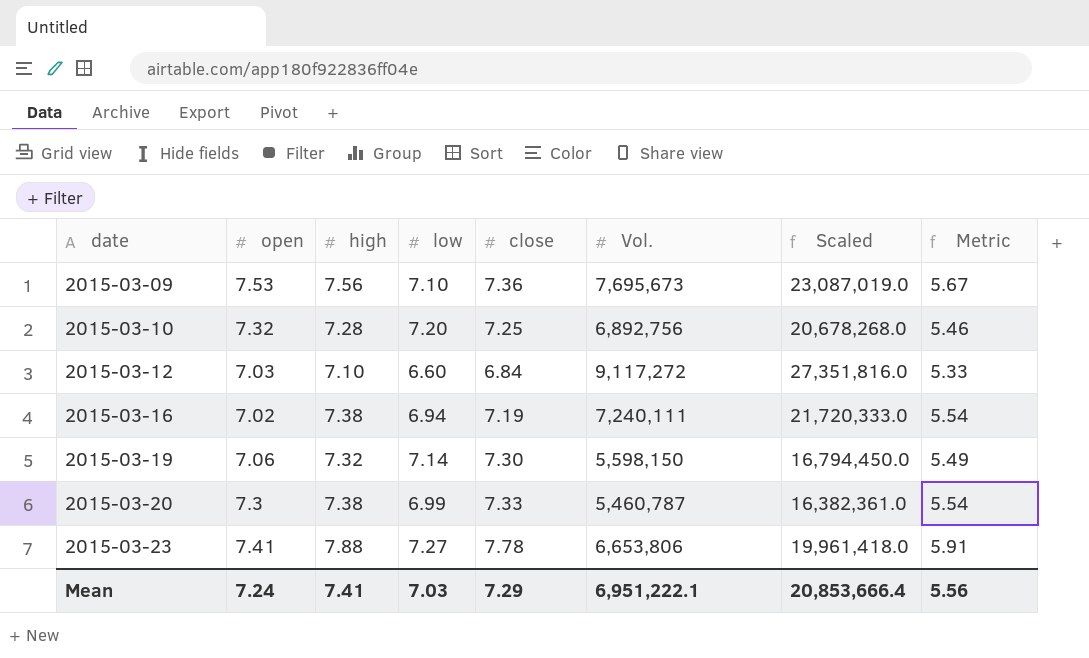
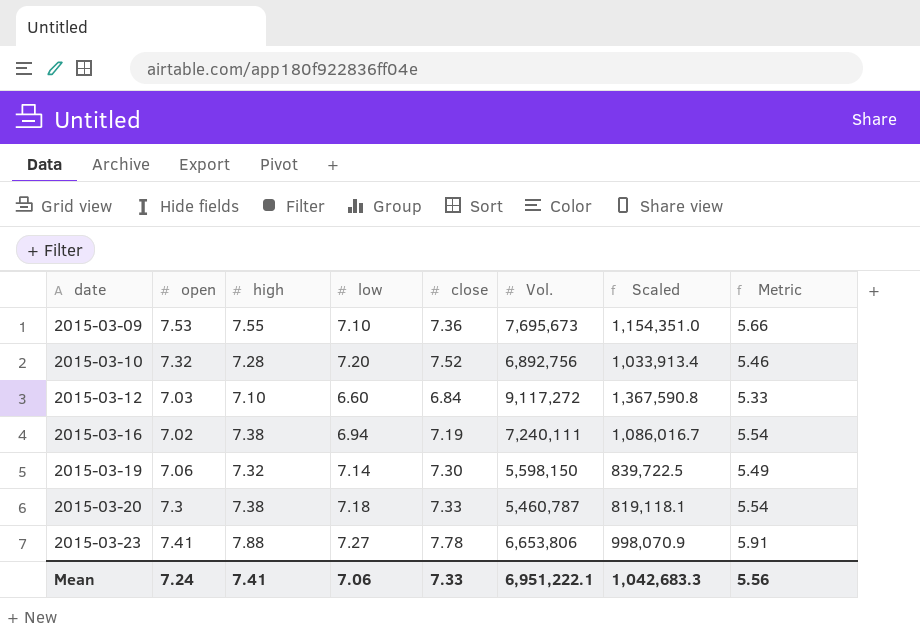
column Scaled | formula: [Vol.] * 3 -> [Vol.] * 0.15
2015-03-09 | high: 7.56 -> 7.55
2015-03-09 | Metric: 5.67 -> 5.66
2015-03-10 | close: 7.25 -> 7.52
2015-03-20 | low: 6.99 -> 7.18
Mean | low: 7.03 -> 7.06
Mean | close: 7.29 -> 7.33
Mean | Scaled: 20,853,666.4 -> 1,042,683.3

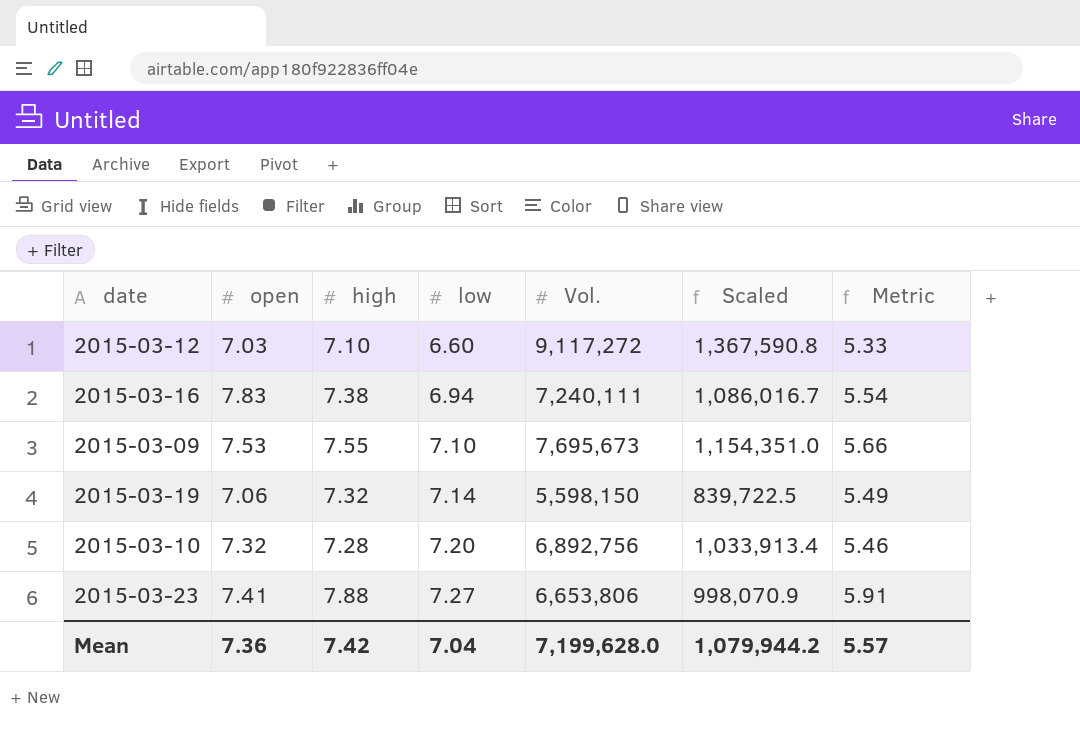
row order: date ascending -> low ascending
column close | position: 5 -> none
row 2015-03-20: 7.3 | 7.38 | 7.18 | 7.33 | 5,460,787 | 819,118.1 | 5.54 -> none
2015-03-16 | open: 7.02 -> 7.83
Mean | open: 7.24 -> 7.36
Mean | high: 7.41 -> 7.42
Mean | low: 7.06 -> 7.04
Mean | Vol.: 6,951,222.1 -> 7,199,628.0
Mean | Scaled: 1,042,683.3 -> 1,079,944.2
Mean | Metric: 5.56 -> 5.57

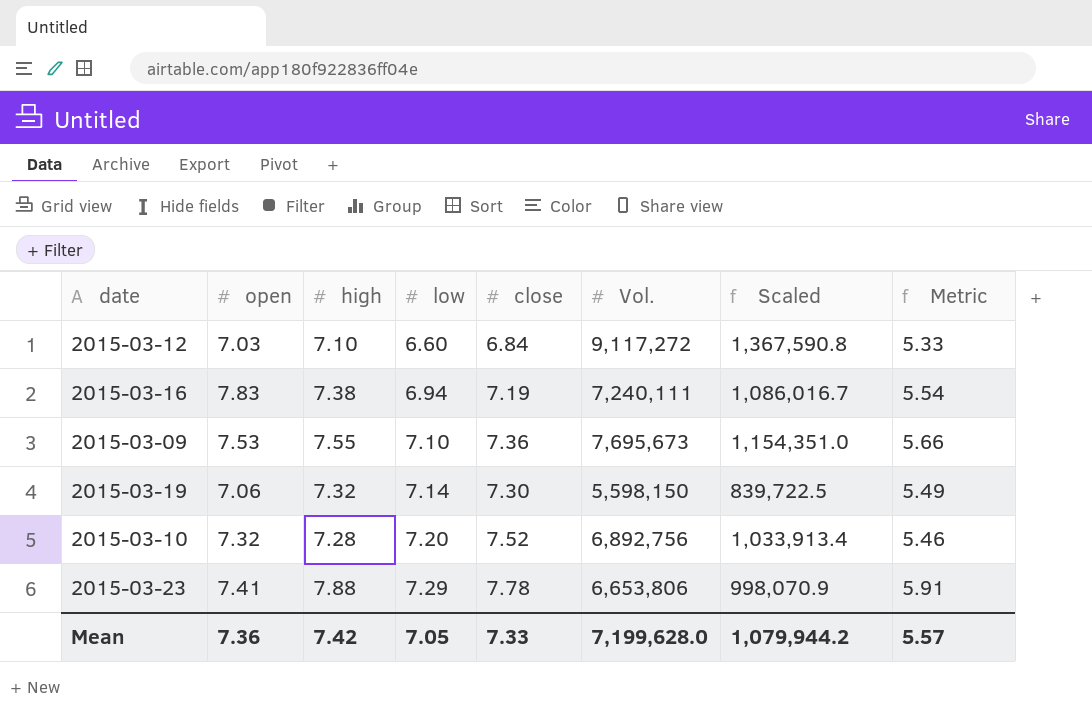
column close | position: none -> 5
2015-03-23 | low: 7.27 -> 7.29
Mean | low: 7.04 -> 7.05

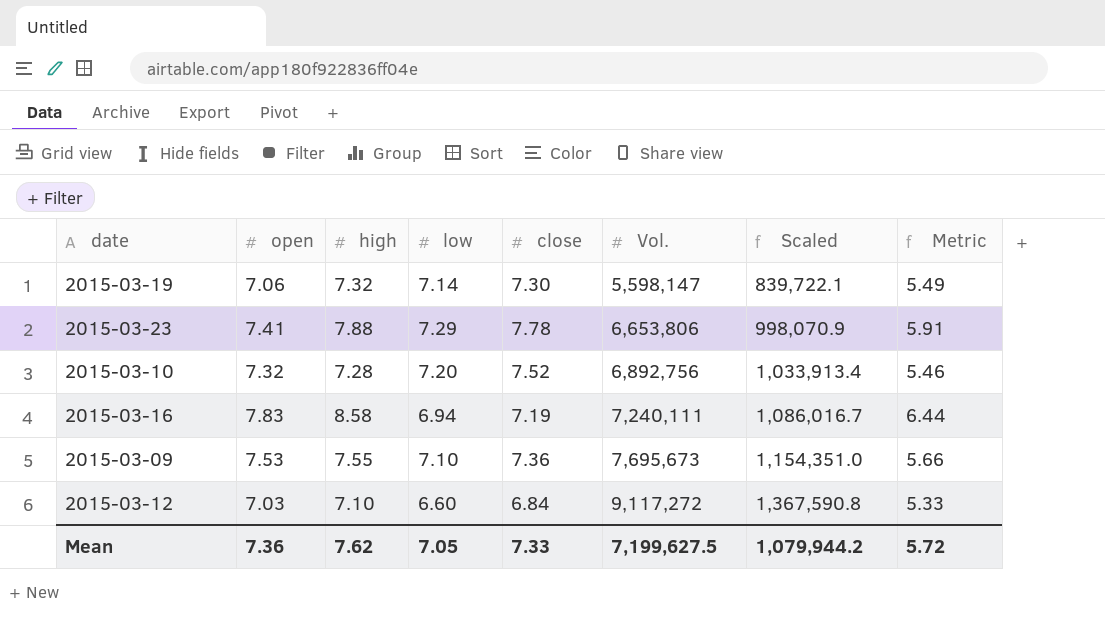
row order: low ascending -> Vol. ascending
2015-03-19 | Vol.: 5,598,150 -> 5,598,147
2015-03-19 | Scaled: 839,722.5 -> 839,722.1
2015-03-16 | high: 7.38 -> 8.58
2015-03-16 | Metric: 5.54 -> 6.44
Mean | high: 7.42 -> 7.62
Mean | Vol.: 7,199,628.0 -> 7,199,627.5
Mean | Metric: 5.57 -> 5.72

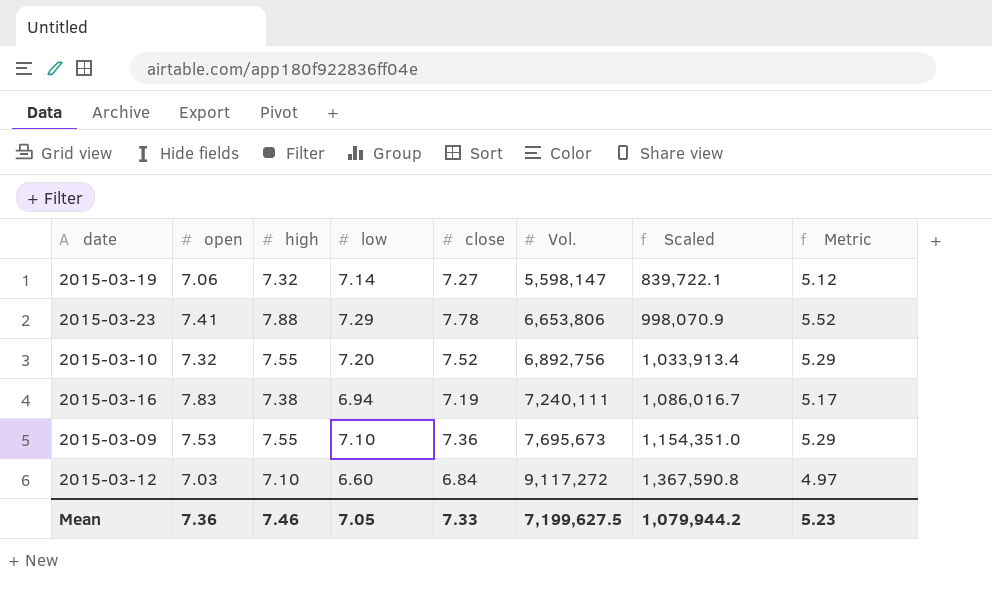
column Metric | formula: [high] * 0.75 -> [high] * 0.7
2015-03-19 | close: 7.30 -> 7.27
2015-03-10 | high: 7.28 -> 7.55
2015-03-16 | high: 8.58 -> 7.38
Mean | high: 7.62 -> 7.46
Mean | Metric: 5.72 -> 5.23

